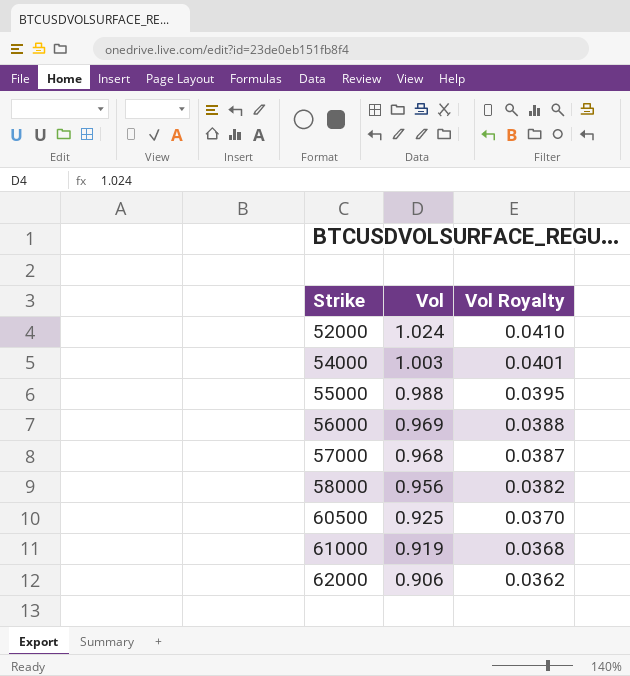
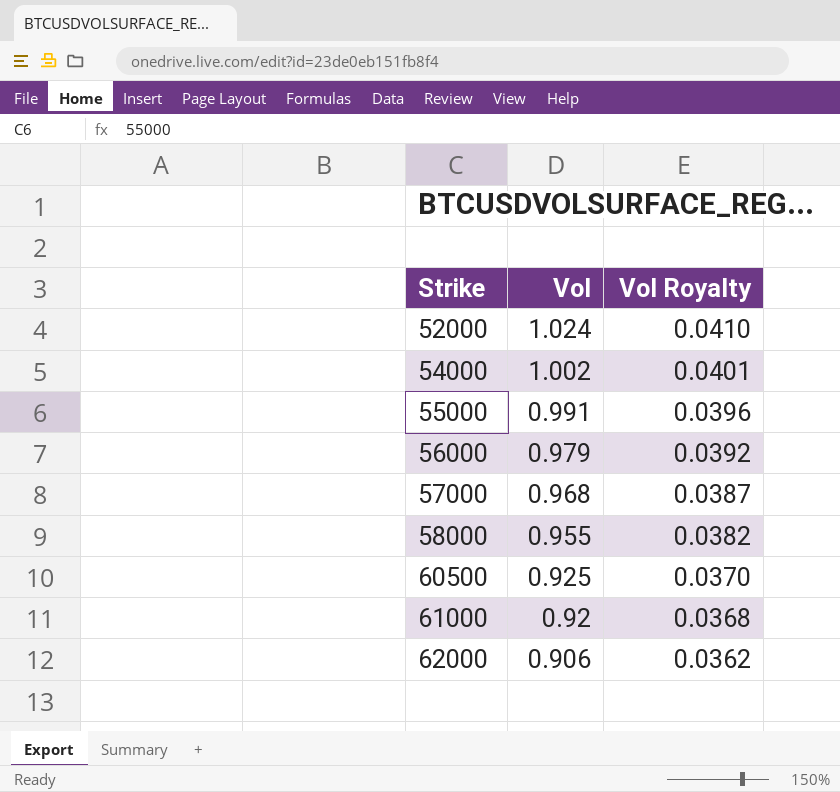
54000 | Vol: 1.003 -> 1.002
55000 | Vol: 0.988 -> 0.991
55000 | Vol Royalty: 0.0395 -> 0.0396
56000 | Vol: 0.969 -> 0.979
56000 | Vol Royalty: 0.0388 -> 0.0392
58000 | Vol: 0.956 -> 0.955
61000 | Vol: 0.919 -> 0.92

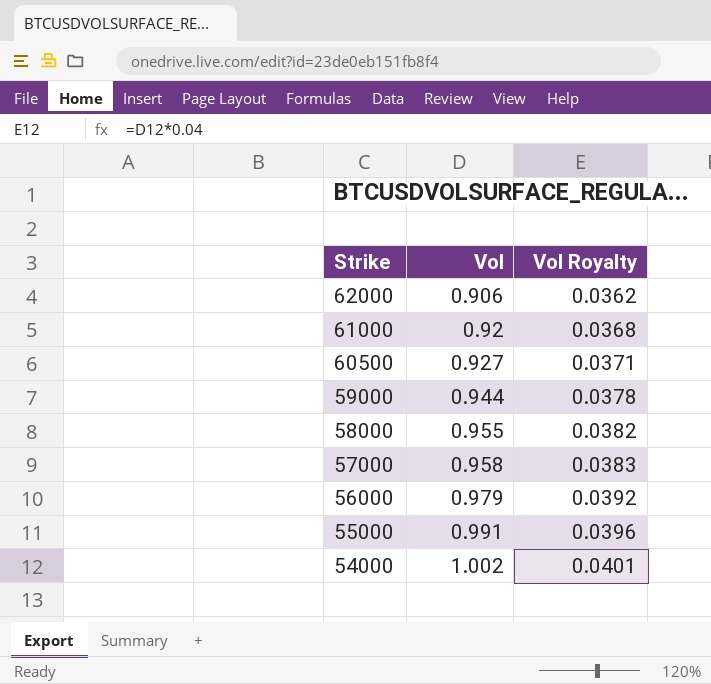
row order: Strike ascending -> Strike descending
row 52000: 1.024 | 0.0410 -> none
60500 | Vol: 0.925 -> 0.927
60500 | Vol Royalty: 0.0370 -> 0.0371
row 59000: none -> 0.944 | 0.0378
57000 | Vol: 0.968 -> 0.958
57000 | Vol Royalty: 0.0387 -> 0.0383

